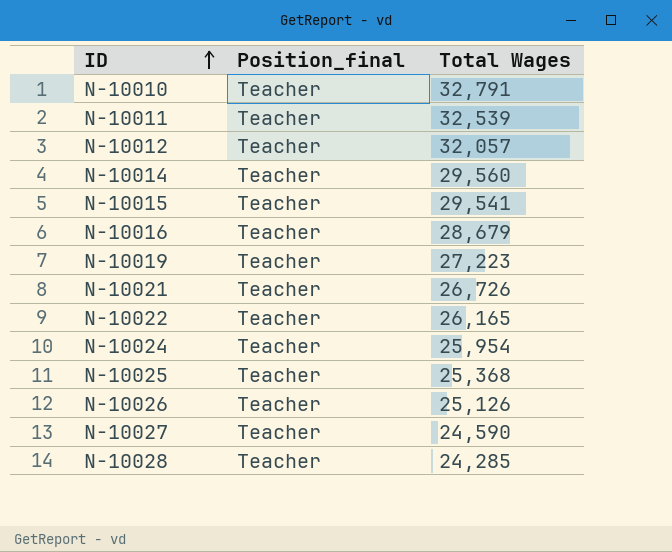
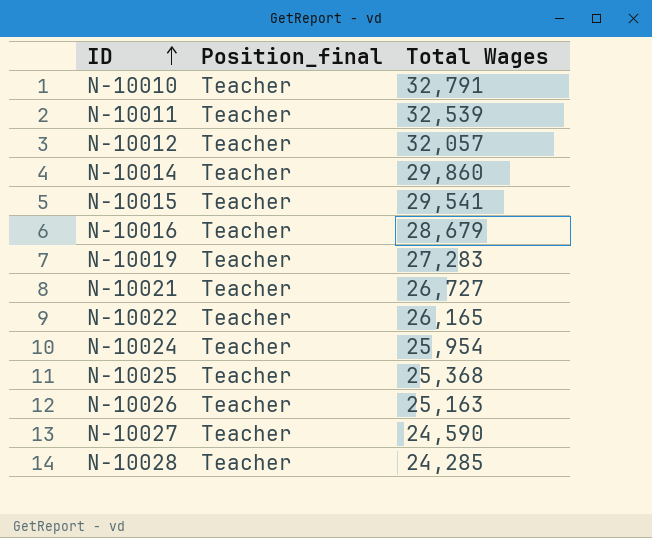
N-10014 | Total Wages: 29,560 -> 29,860
N-10019 | Total Wages: 27,223 -> 27,283
N-10021 | Total Wages: 26,726 -> 26,727
N-10026 | Total Wages: 25,126 -> 25,163

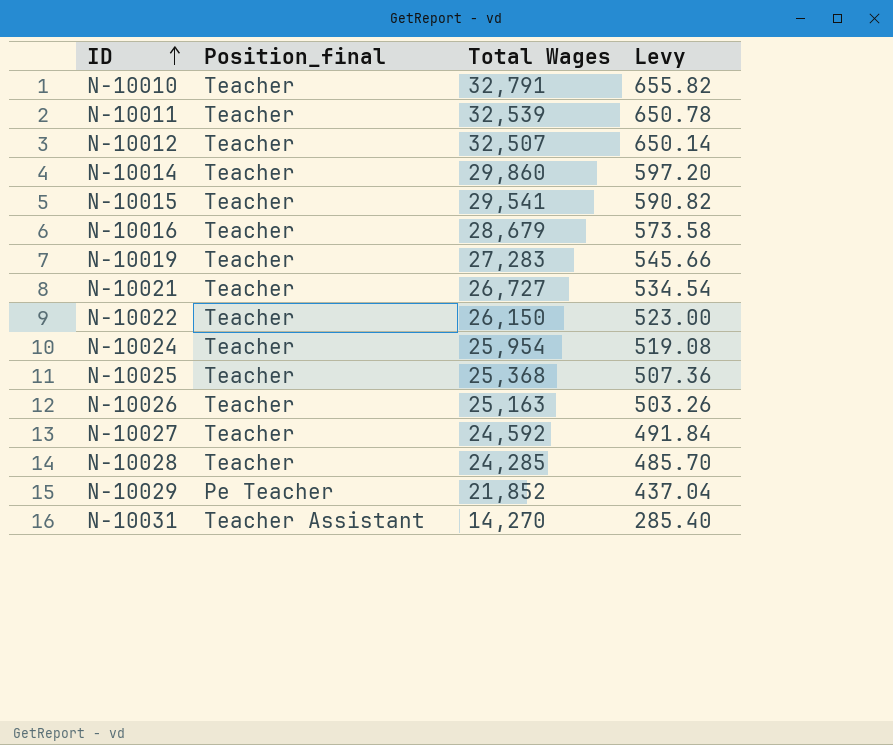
column Levy | formula: none -> [Total Wages] * 0.02
N-10012 | Total Wages: 32,057 -> 32,507
N-10022 | Total Wages: 26,165 -> 26,150
N-10027 | Total Wages: 24,590 -> 24,592
row N-10029: none -> Pe Teacher | 21,852 | 437.04
row N-10031: none -> Teacher Assistant | 14,270 | 285.40

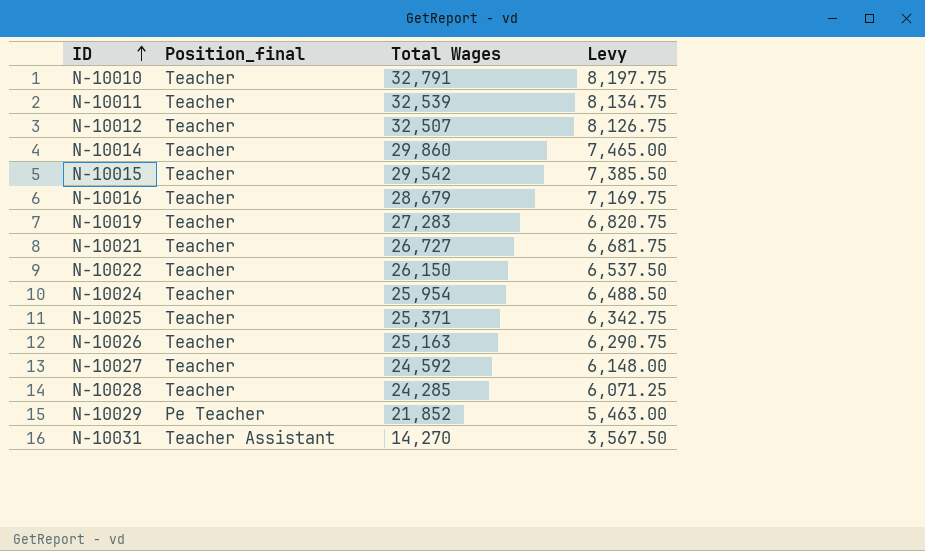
column Levy | formula: [Total Wages] * 0.02 -> [Total Wages] * 0.25
N-10015 | Total Wages: 29,541 -> 29,542
N-10025 | Total Wages: 25,368 -> 25,371

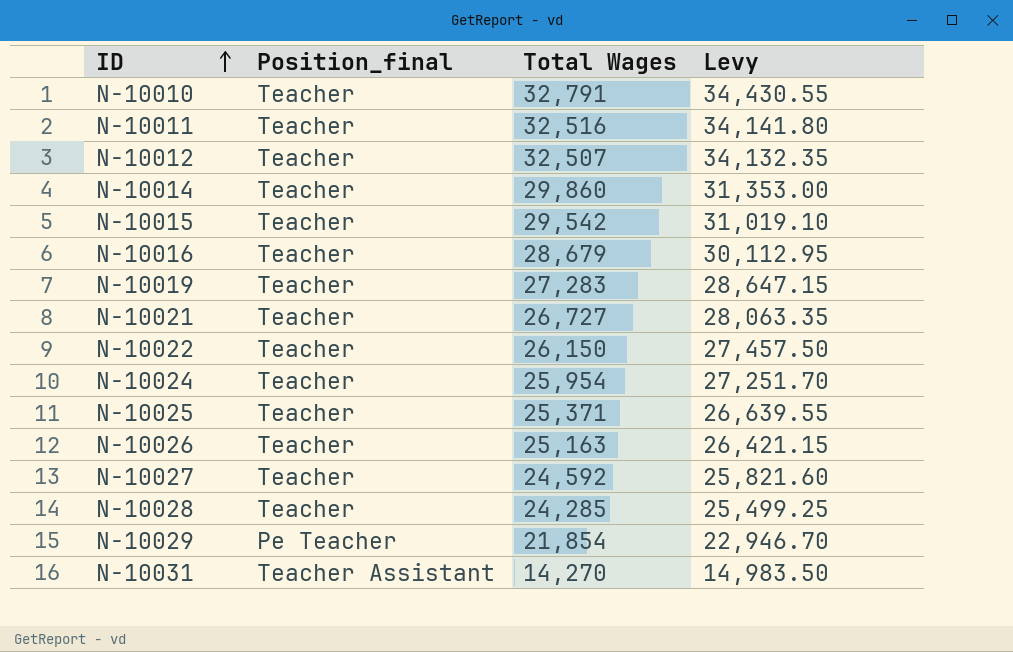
column Levy | formula: [Total Wages] * 0.25 -> [Total Wages] * 1.05
N-10011 | Total Wages: 32,539 -> 32,516
N-10029 | Total Wages: 21,852 -> 21,854

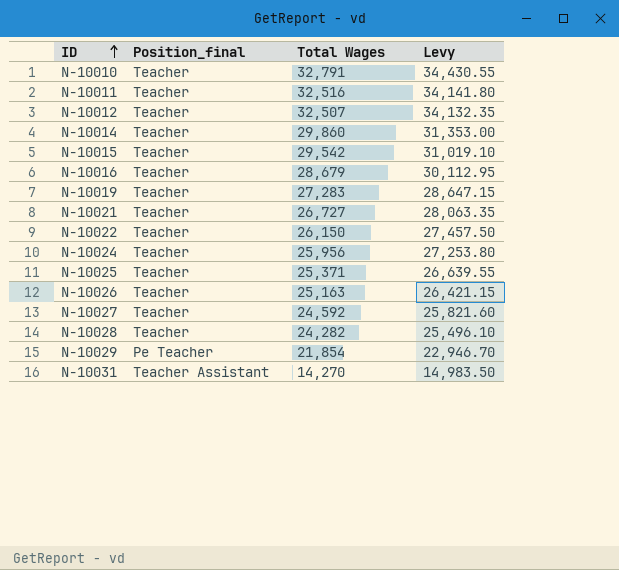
N-10024 | Total Wages: 25,954 -> 25,956
N-10024 | Levy: 27,251.70 -> 27,253.80
N-10028 | Total Wages: 24,285 -> 24,282
N-10028 | Levy: 25,499.25 -> 25,496.10

